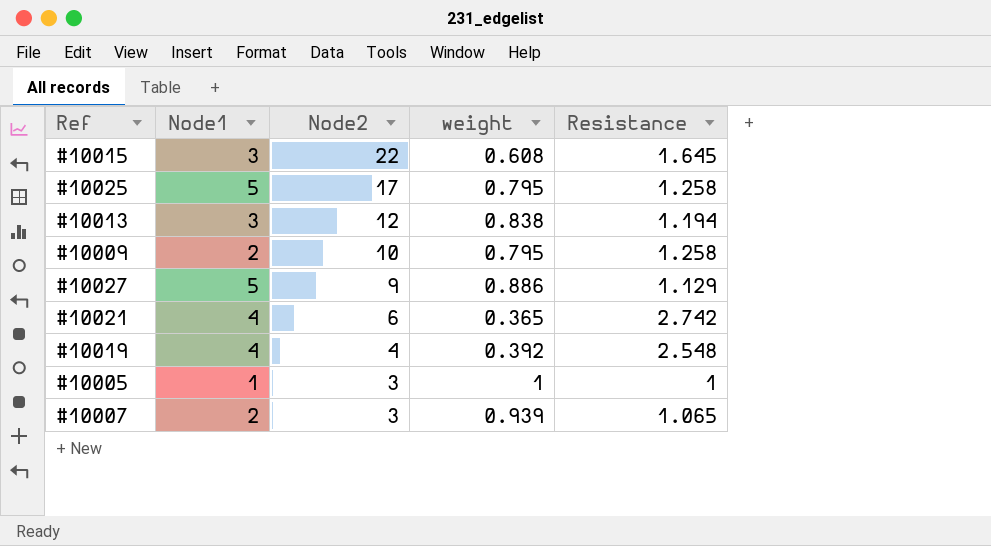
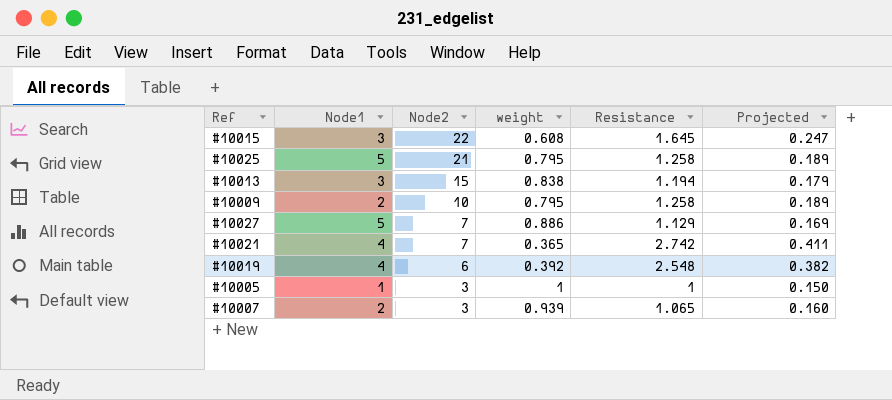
column Projected | formula: none -> [Resistance] * 0.15
#10025 | Node2: 17 -> 21
#10013 | Node2: 12 -> 15
#10027 | Node2: 9 -> 7
#10021 | Node2: 6 -> 7
#10019 | Node2: 4 -> 6

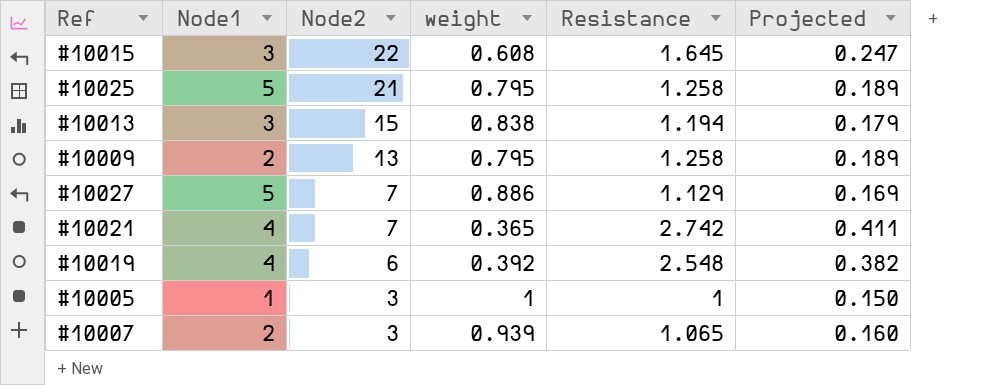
#10009 | Node2: 10 -> 13

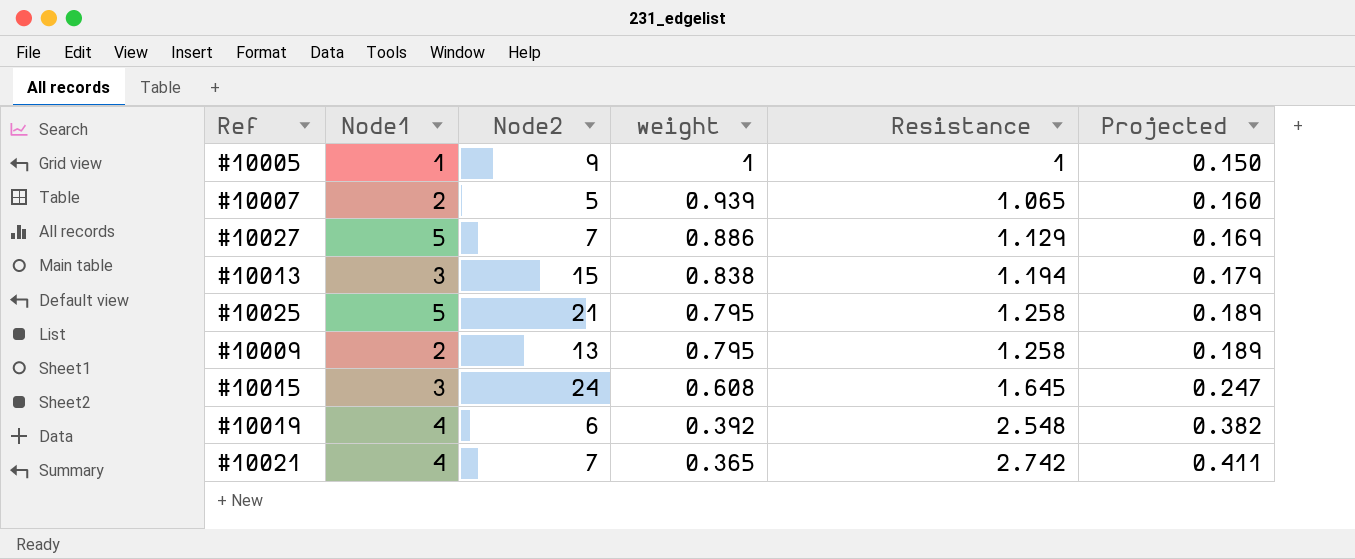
row order: Node2 descending -> weight descending
#10005 | Node2: 3 -> 9
#10007 | Node2: 3 -> 5
#10015 | Node2: 22 -> 24

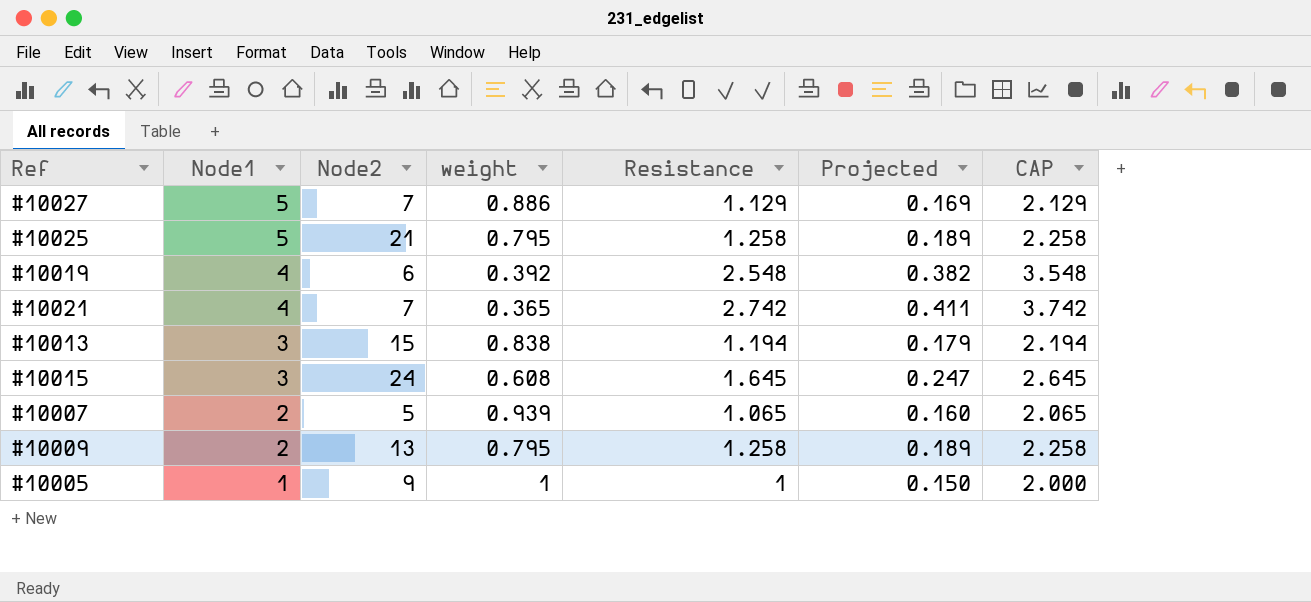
row order: weight descending -> Node1 descending
column CAP | formula: none -> [Resistance] + 1

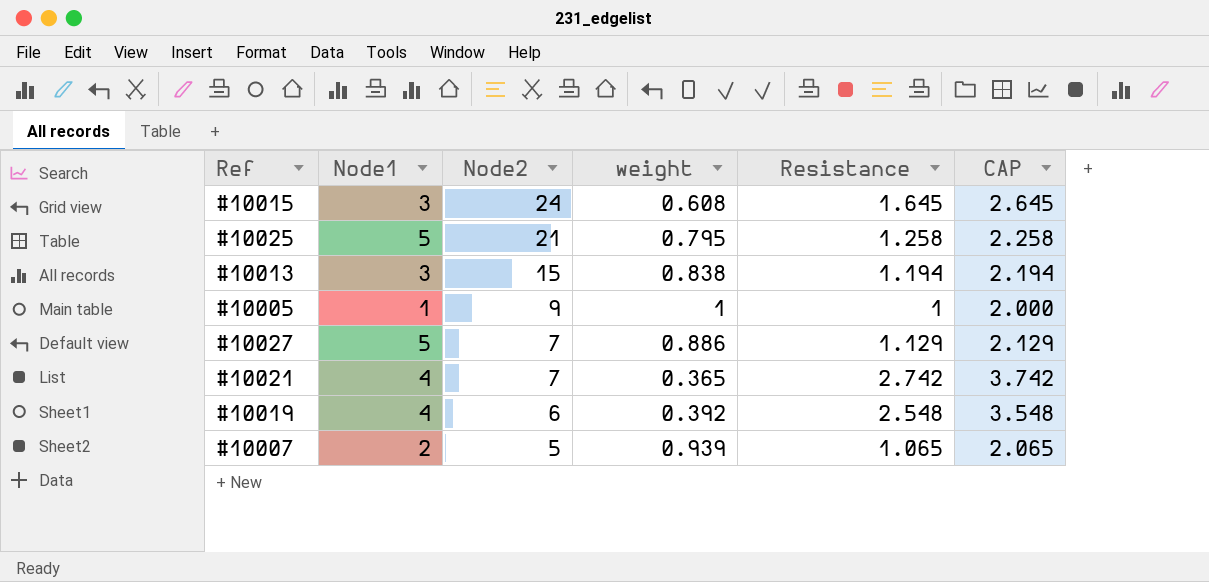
row order: Node1 descending -> Node2 descending
column Projected | formula: [Resistance] * 0.15 -> none
row #10009: 2 | 13 | 0.795 | 1.258 | 0.189 | 2.258 -> none

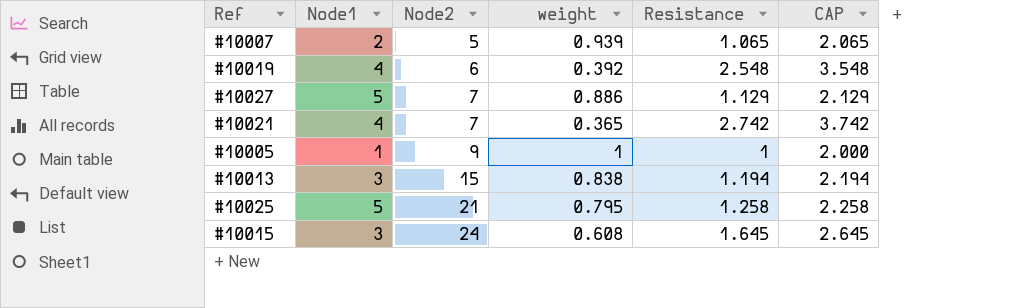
row order: Node2 descending -> Node2 ascending

